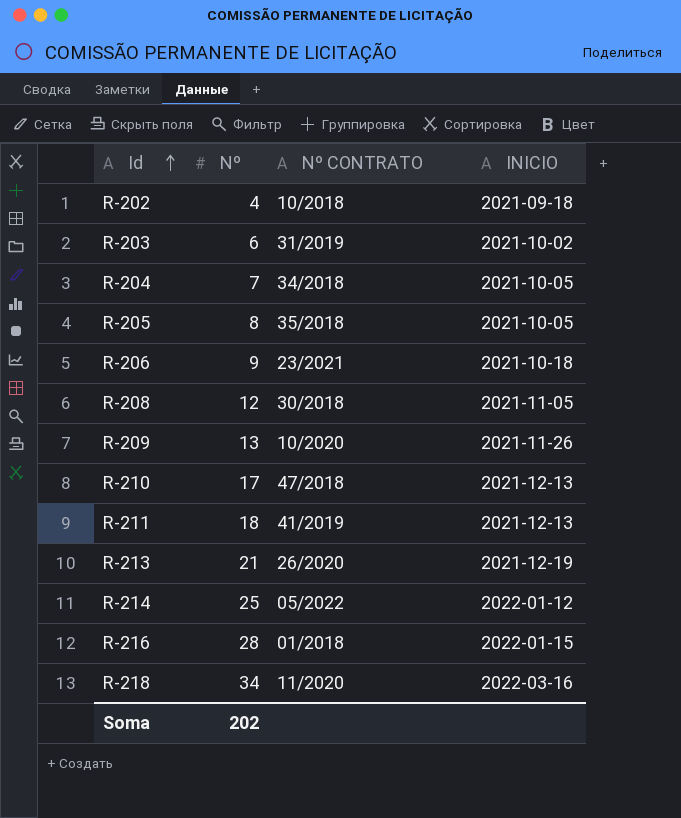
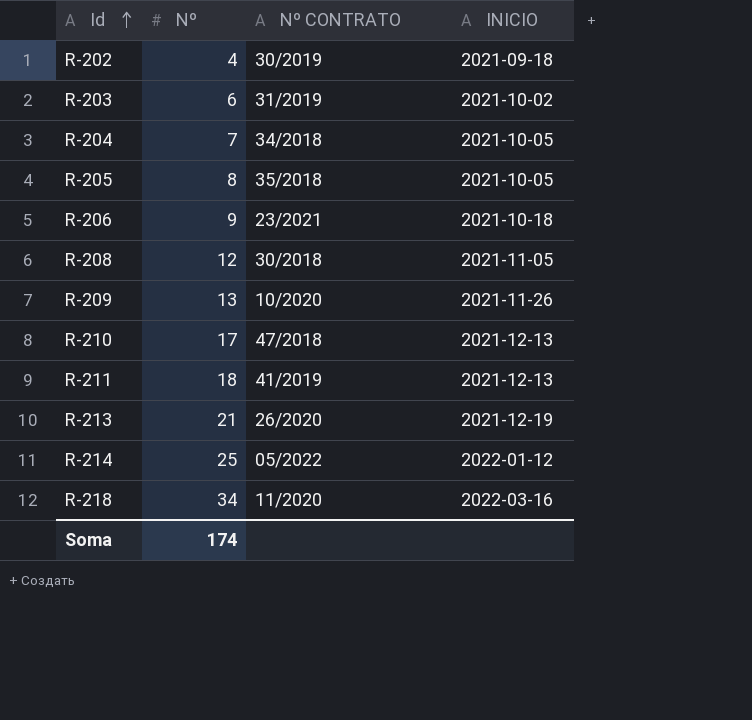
row R-216: 28 | 01/2018 | 2022-01-15 -> none
R-202 | Nº CONTRATO: 10/2018 -> 30/2019
Soma | Nº: 202 -> 174

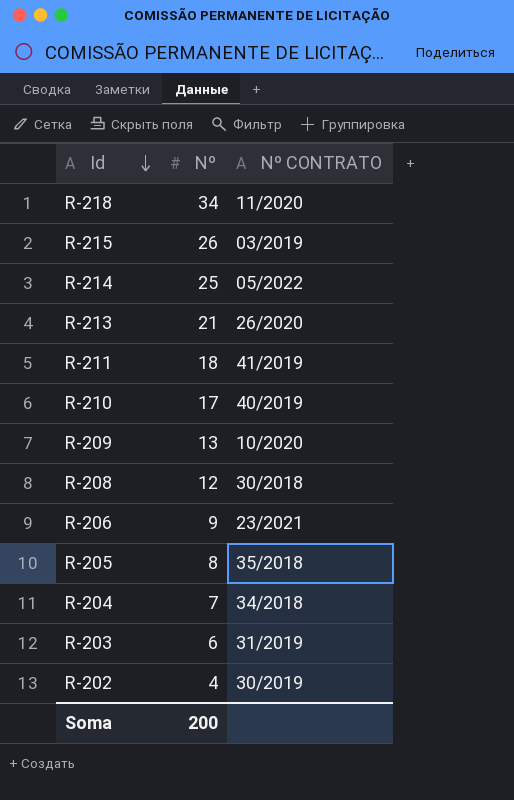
row order: Id ascending -> Id descending
column INICIO | position: 4 -> none
row R-215: none -> 26 | 03/2019
R-210 | Nº CONTRATO: 47/2018 -> 40/2019
Soma | Nº: 174 -> 200

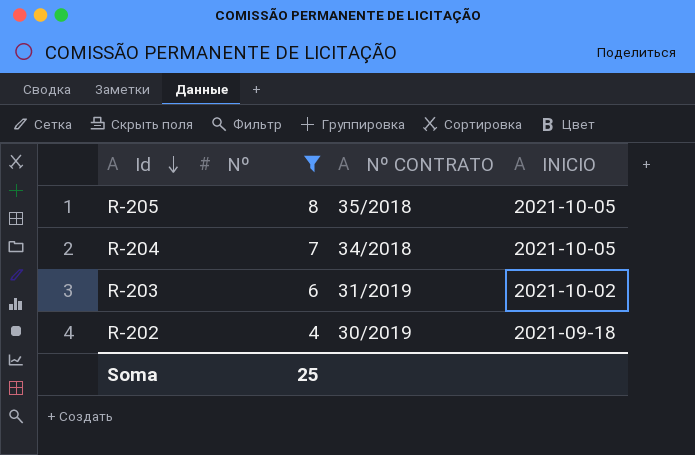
filter: none -> Nº <= 8
column INICIO | position: none -> 4
Soma | Nº: 200 -> 25

